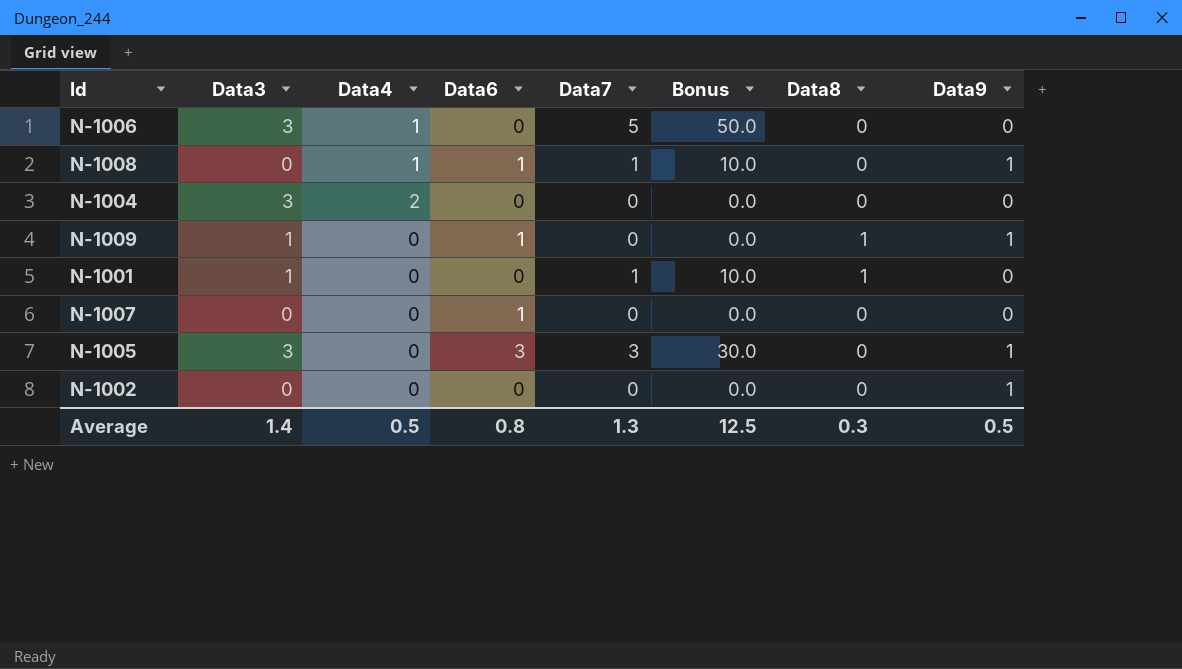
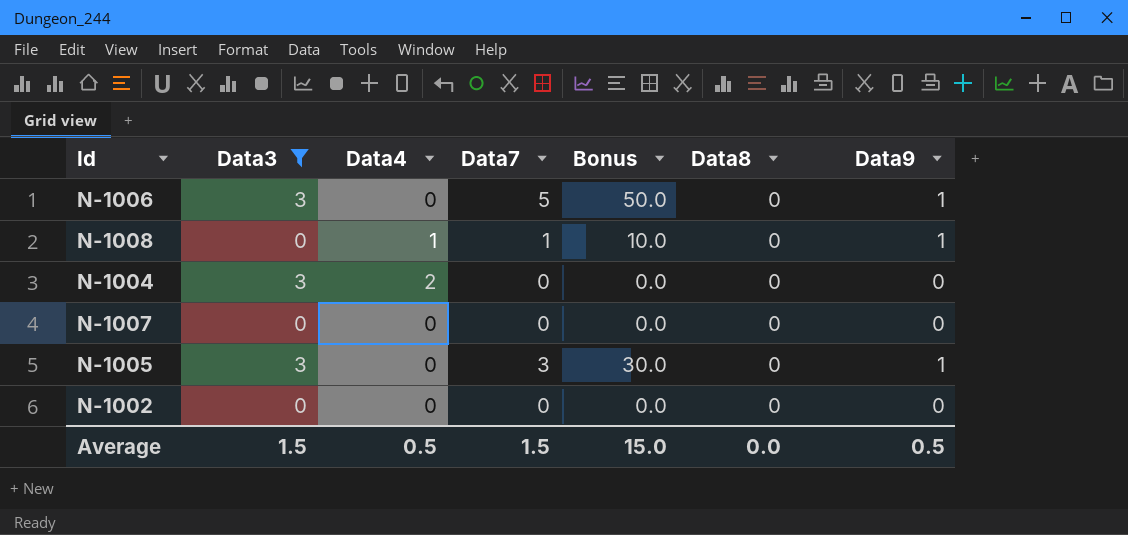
filter: none -> Data3 != 1
column Data6 | position: 4 -> none
N-1006 | Data4: 1 -> 0
N-1006 | Data9: 0 -> 1
N-1002 | Data9: 1 -> 0
Average | Data3: 1.4 -> 1.5
Average | Data7: 1.3 -> 1.5
Average | Bonus: 12.5 -> 15.0
Average | Data8: 0.3 -> 0.0

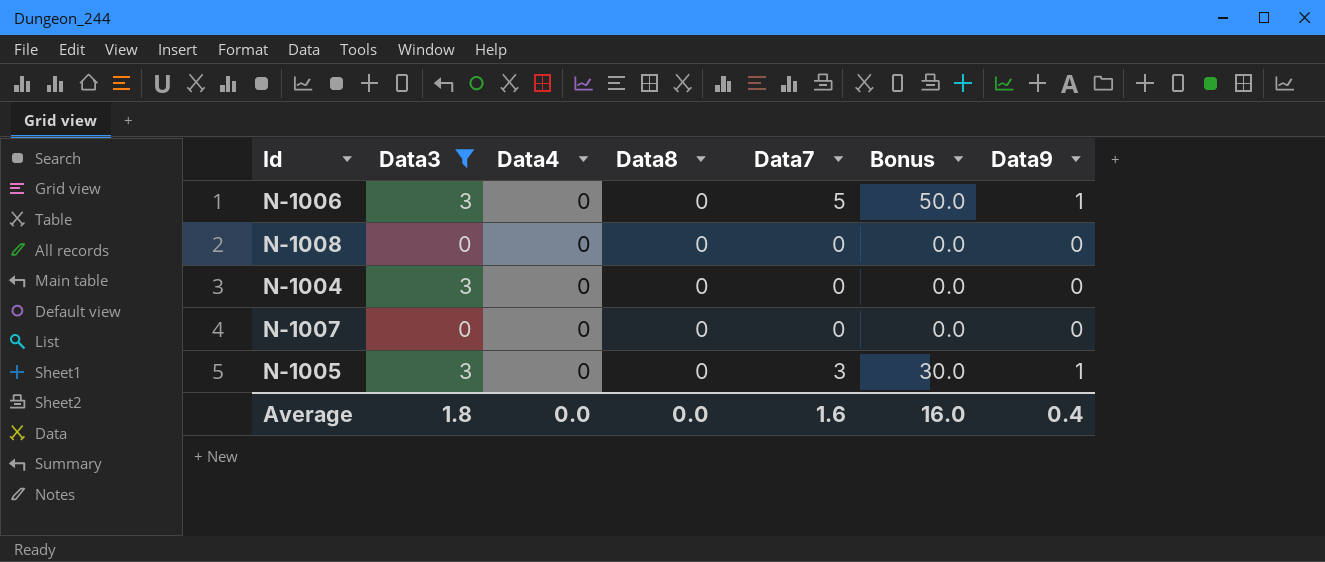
column Data8 | position: 6 -> 4
row N-1002: 0 | 0 | 0 | 0.0 | 0 | 0 -> none
N-1008 | Data4: 1 -> 0
N-1008 | Data7: 1 -> 0
N-1008 | Bonus: 10.0 -> 0.0
N-1008 | Data9: 1 -> 0
N-1004 | Data4: 2 -> 0
Average | Data3: 1.5 -> 1.8
Average | Data4: 0.5 -> 0.0
Average | Data7: 1.5 -> 1.6
Average | Bonus: 15.0 -> 16.0
Average | Data9: 0.5 -> 0.4

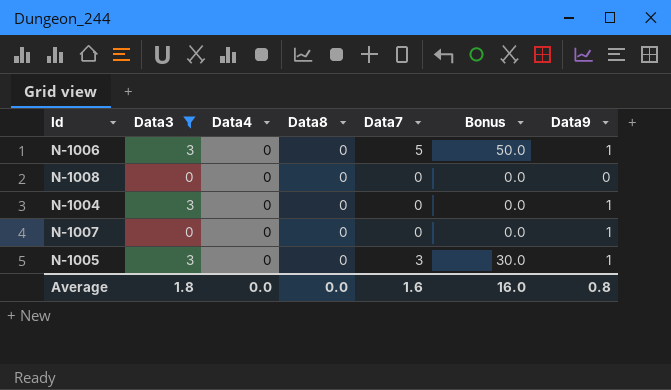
N-1004 | Data9: 0 -> 1
N-1007 | Data9: 0 -> 1
Average | Data9: 0.4 -> 0.8

